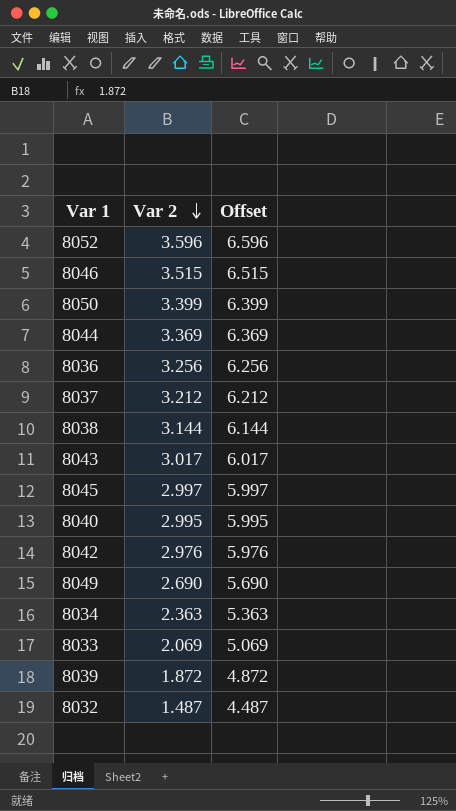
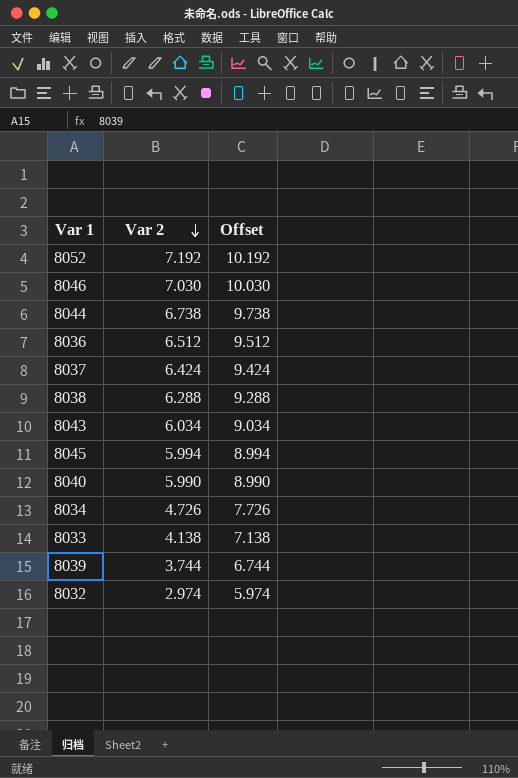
row 8050: 3.399 | 6.399 -> none
row 8042: 2.976 | 5.976 -> none
row 8049: 2.690 | 5.690 -> none
8052 | Var 2: 3.596 -> 7.192
8052 | Offset: 6.596 -> 10.192
8046 | Var 2: 3.515 -> 7.030
8046 | Offset: 6.515 -> 10.030
8044 | Var 2: 3.369 -> 6.738
8044 | Offset: 6.369 -> 9.738
8036 | Var 2: 3.256 -> 6.512
8036 | Offset: 6.256 -> 9.512
8037 | Var 2: 3.212 -> 6.424
8037 | Offset: 6.212 -> 9.424
8038 | Var 2: 3.144 -> 6.288
8038 | Offset: 6.144 -> 9.288
8043 | Var 2: 3.017 -> 6.034
8043 | Offset: 6.017 -> 9.034
8045 | Var 2: 2.997 -> 5.994
8045 | Offset: 5.997 -> 8.994
8040 | Var 2: 2.995 -> 5.990
8040 | Offset: 5.995 -> 8.990
8034 | Var 2: 2.363 -> 4.726
8034 | Offset: 5.363 -> 7.726
8033 | Var 2: 2.069 -> 4.138
8033 | Offset: 5.069 -> 7.138
8039 | Var 2: 1.872 -> 3.744
8039 | Offset: 4.872 -> 6.744
8032 | Var 2: 1.487 -> 2.974
8032 | Offset: 4.487 -> 5.974

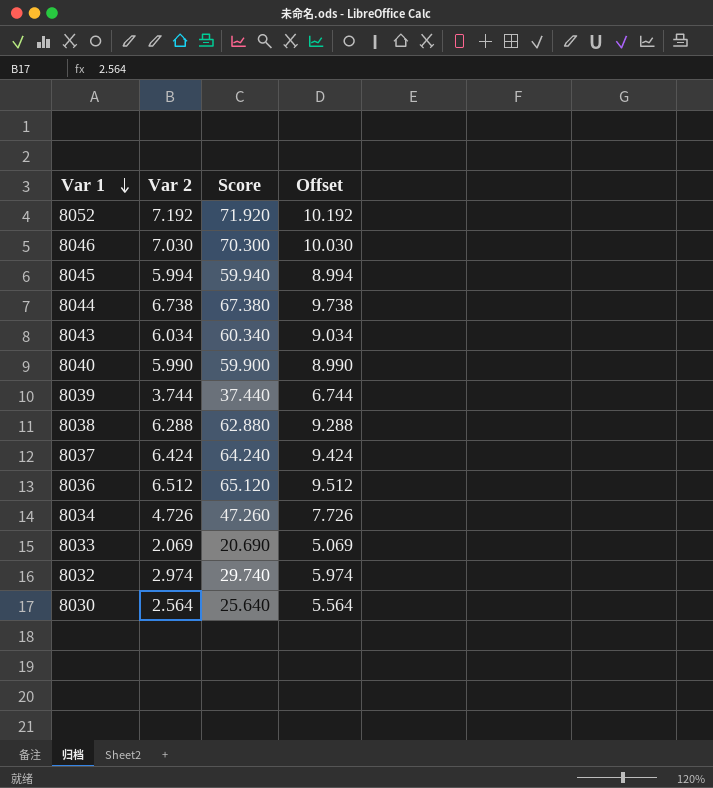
row order: Var 2 descending -> Var 1 descending
column Score | formula: none -> [Var 2] * 10
8033 | Var 2: 4.138 -> 2.069
8033 | Offset: 7.138 -> 5.069
row 8030: none -> 2.564 | 25.640 | 5.564

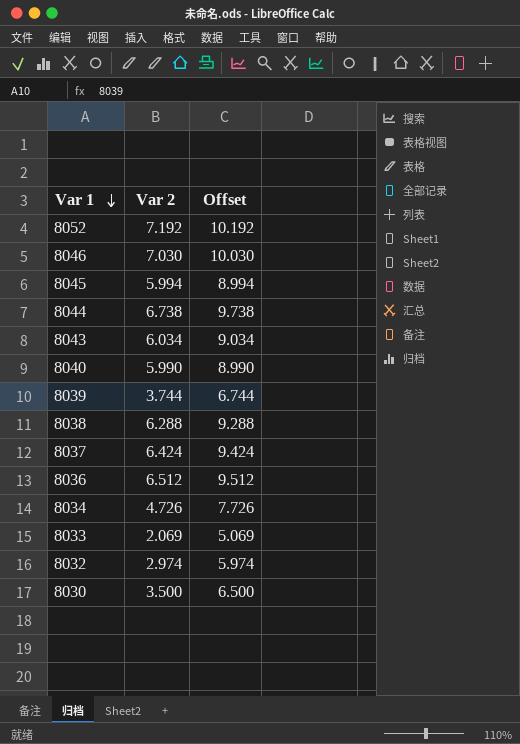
column Score | formula: [Var 2] * 10 -> none
8030 | Var 2: 2.564 -> 3.500
8030 | Offset: 5.564 -> 6.500

